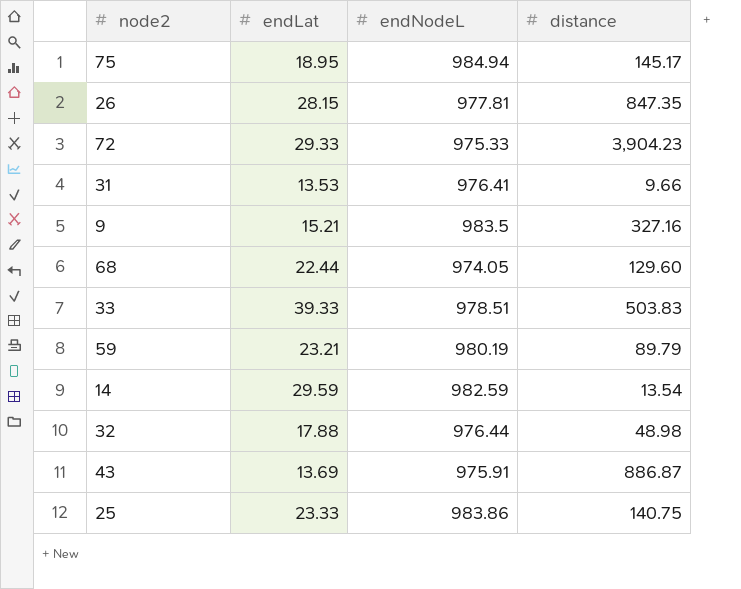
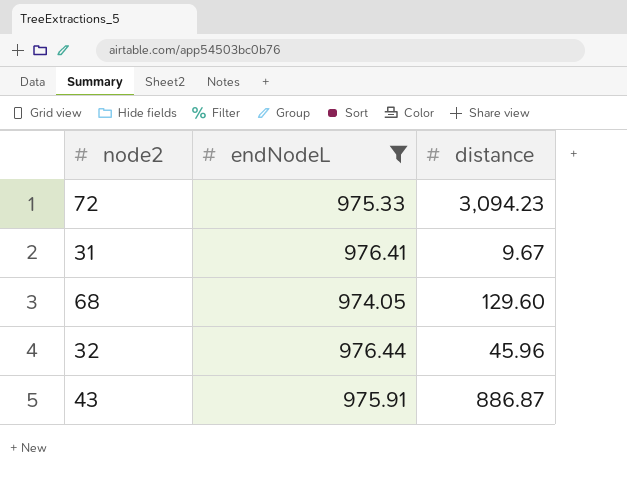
filter: none -> endNodeL <= 976.44
column endLat | position: 2 -> none
72 | distance: 3,904.23 -> 3,094.23
31 | distance: 9.66 -> 9.67
32 | distance: 48.98 -> 45.96

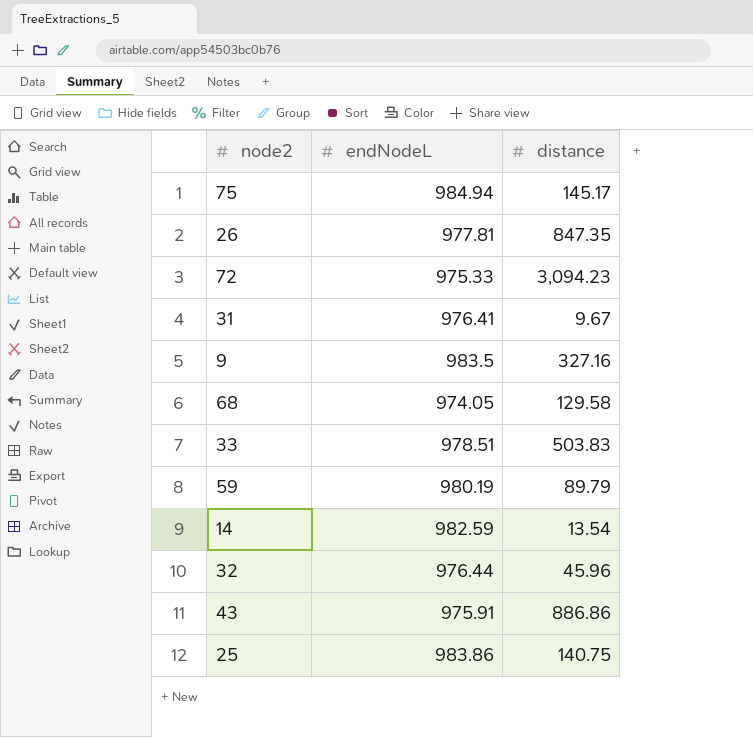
filter: endNodeL <= 976.44 -> none
68 | distance: 129.60 -> 129.58
43 | distance: 886.87 -> 886.86

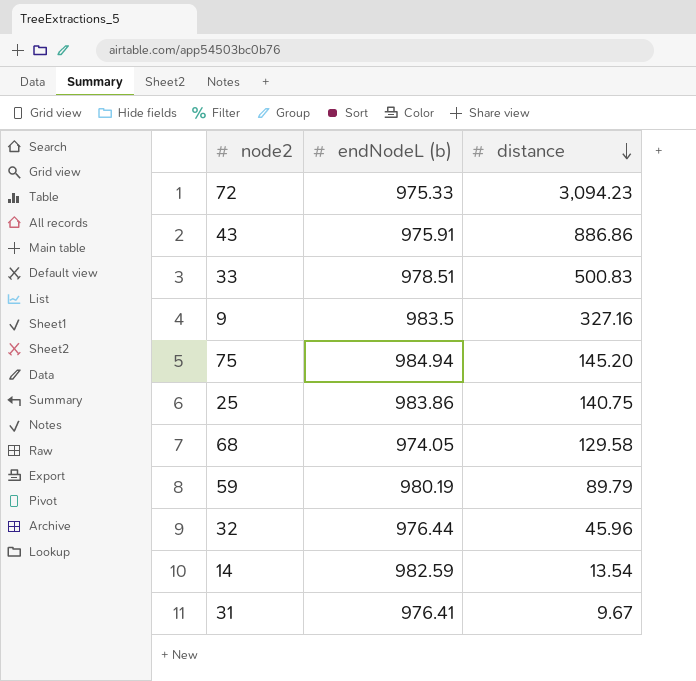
row order: none -> distance descending
column name: endNodeL -> endNodeL (b)
row 26: 977.81 | 847.35 -> none
33 | distance: 503.83 -> 500.83
75 | distance: 145.17 -> 145.20

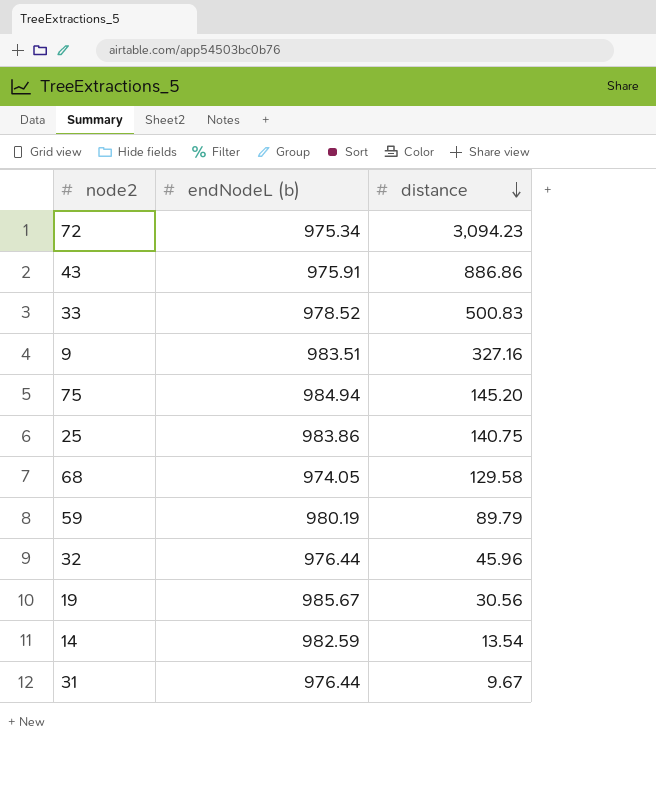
72 | endNodeL (b): 975.33 -> 975.34
33 | endNodeL (b): 978.51 -> 978.52
9 | endNodeL (b): 983.5 -> 983.51
row 19: none -> 985.67 | 30.56
31 | endNodeL (b): 976.41 -> 976.44

